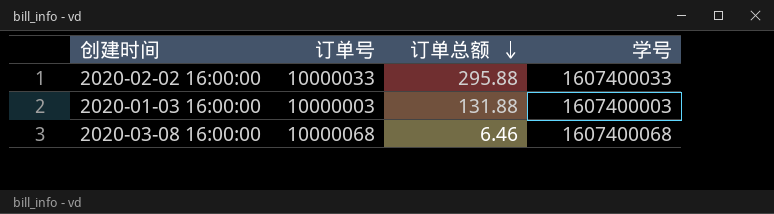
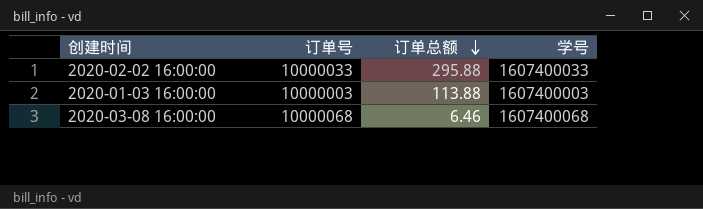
2020-01-03 16:00:00 | 订单总额: 131.88 -> 113.88

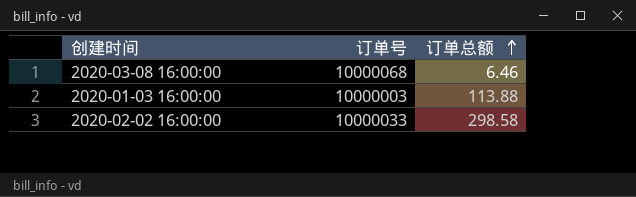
row order: 订单总额 descending -> 订单总额 ascending
column 学号 | position: 4 -> none
2020-02-02 16:00:00 | 订单总额: 295.88 -> 298.58

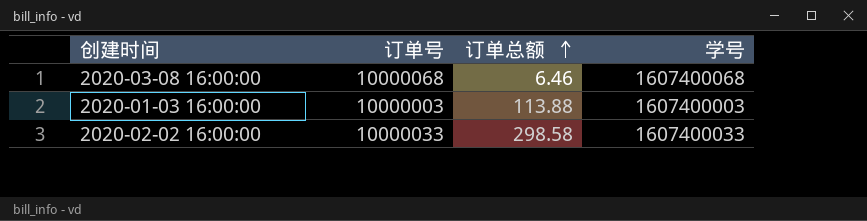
column 学号 | position: none -> 4

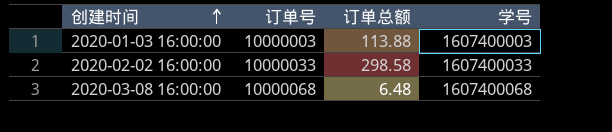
row order: 订单总额 ascending -> 创建时间 ascending
2020-03-08 16:00:00 | 订单总额: 6.46 -> 6.48

